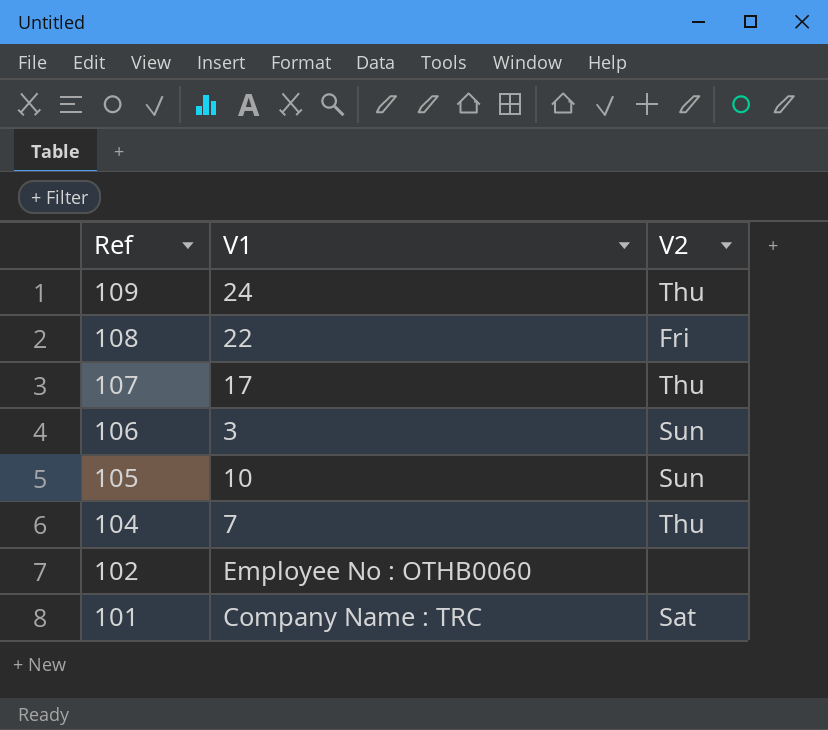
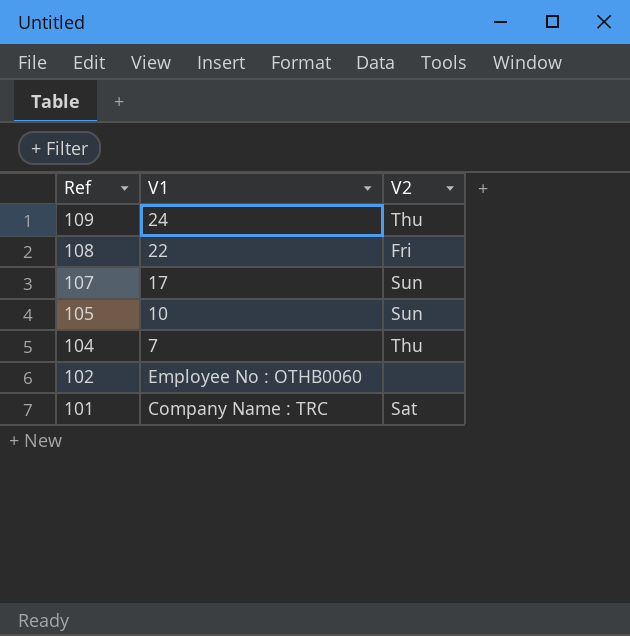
row 106: 3 | Sun -> none
107 | V2: Thu -> Sun

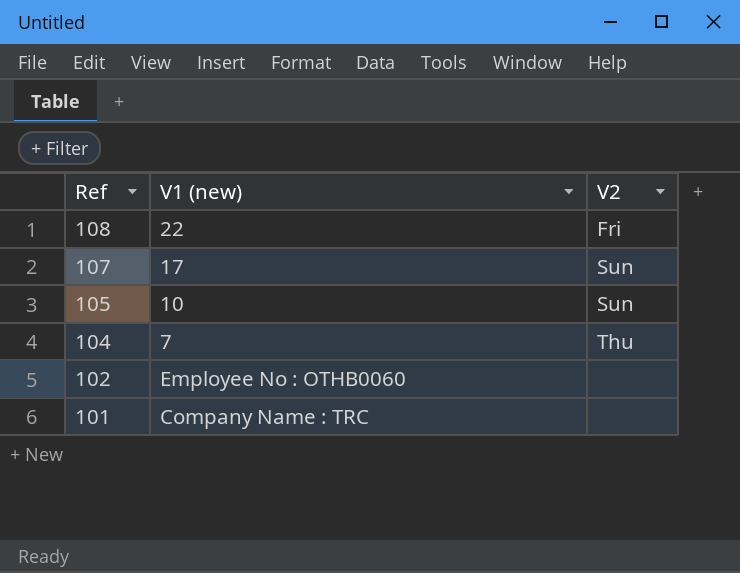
column name: V1 -> V1 (new)
row 109: 24 | Thu -> none
101 | V2: Sat -> none

